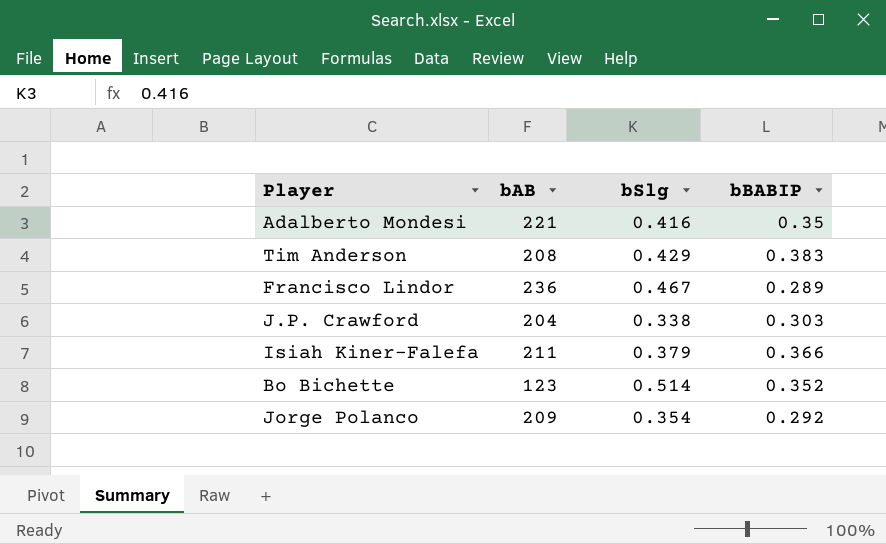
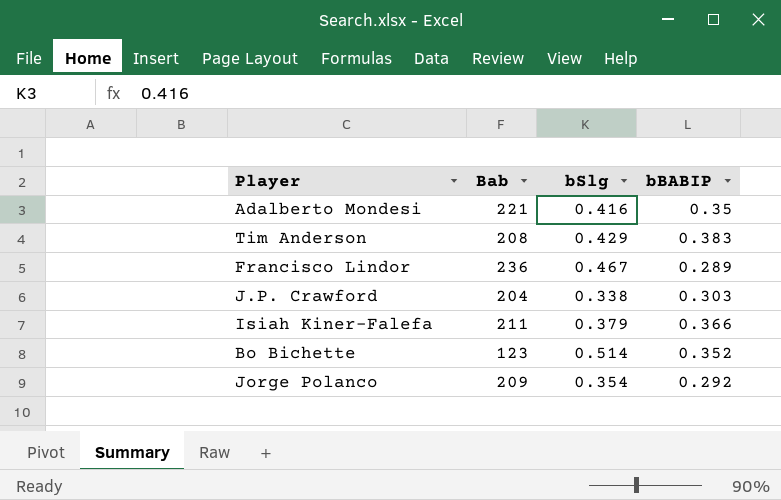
column name: bAB -> Bab

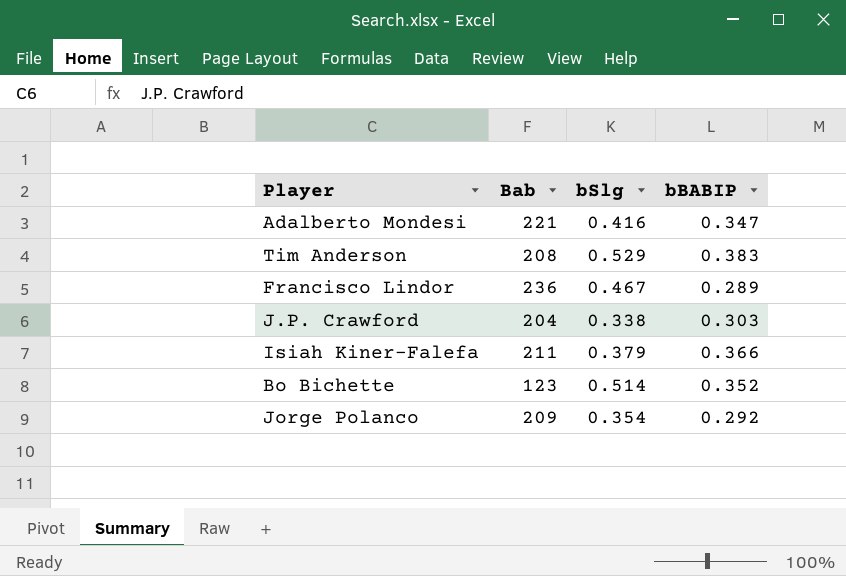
Adalberto Mondesi | bBABIP: 0.35 -> 0.347
Tim Anderson | bSlg: 0.429 -> 0.529

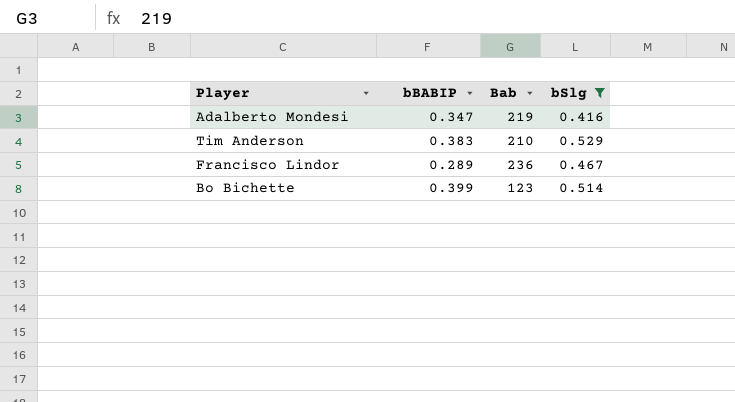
filter: none -> bSlg >= 0.416
column bBABIP | position: 4 -> 2
Adalberto Mondesi | Bab: 221 -> 219
Tim Anderson | Bab: 208 -> 210
Bo Bichette | bBABIP: 0.352 -> 0.399

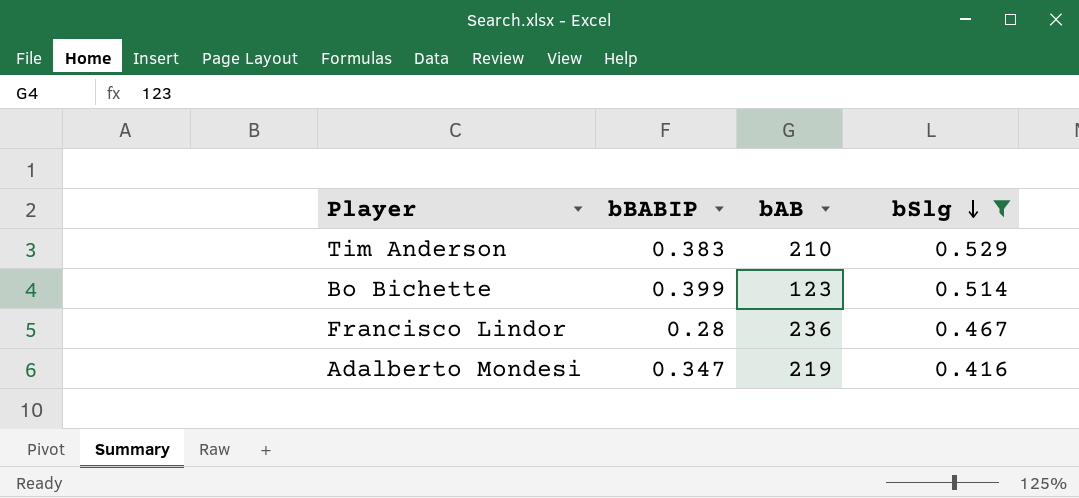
row order: none -> bSlg descending
column name: Bab -> bAB
Francisco Lindor | bBABIP: 0.289 -> 0.28

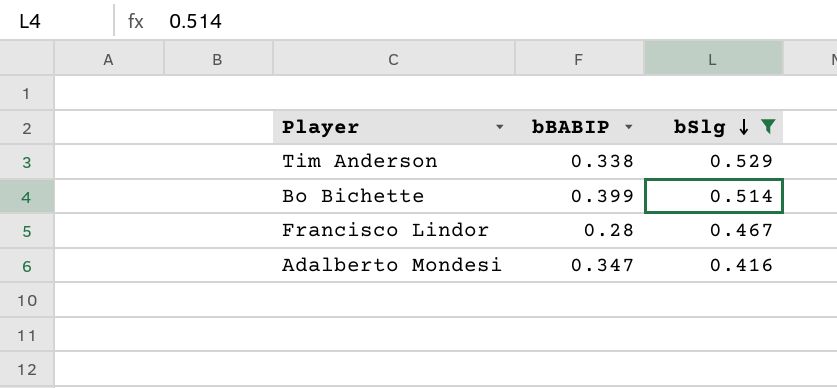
column bAB | position: 3 -> none
Tim Anderson | bBABIP: 0.383 -> 0.338

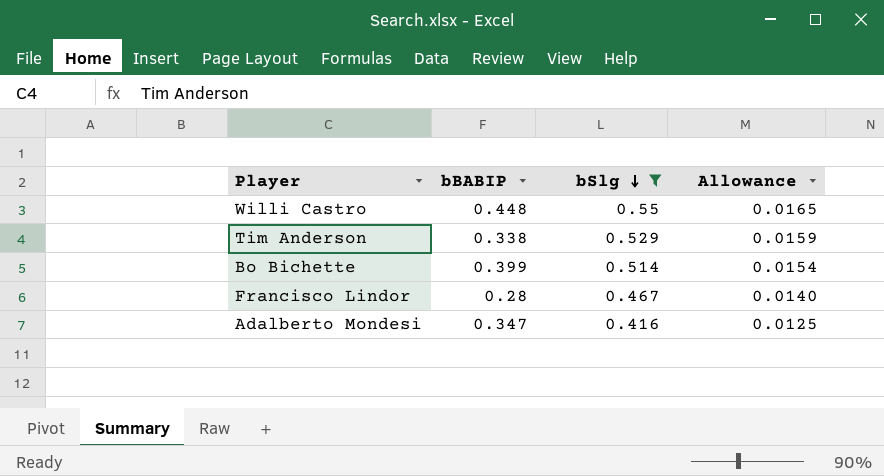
column Allowance | formula: none -> [bSlg] * 0.03
row Willi Castro: none -> 0.448 | 0.55 | 0.0165

